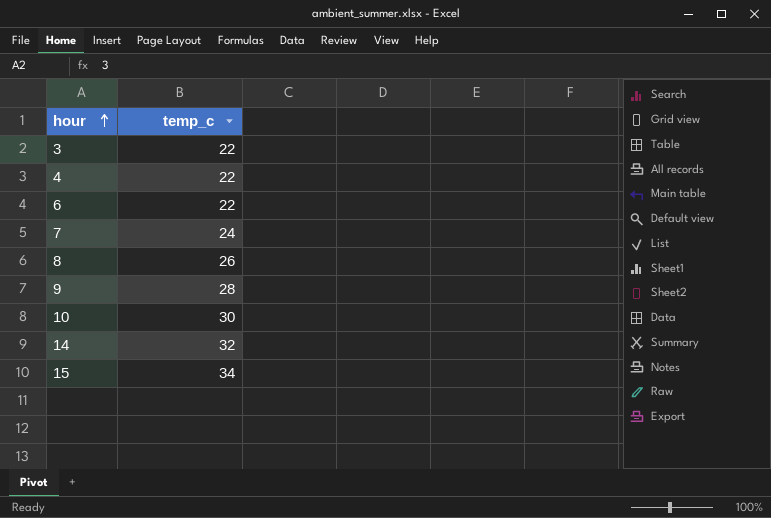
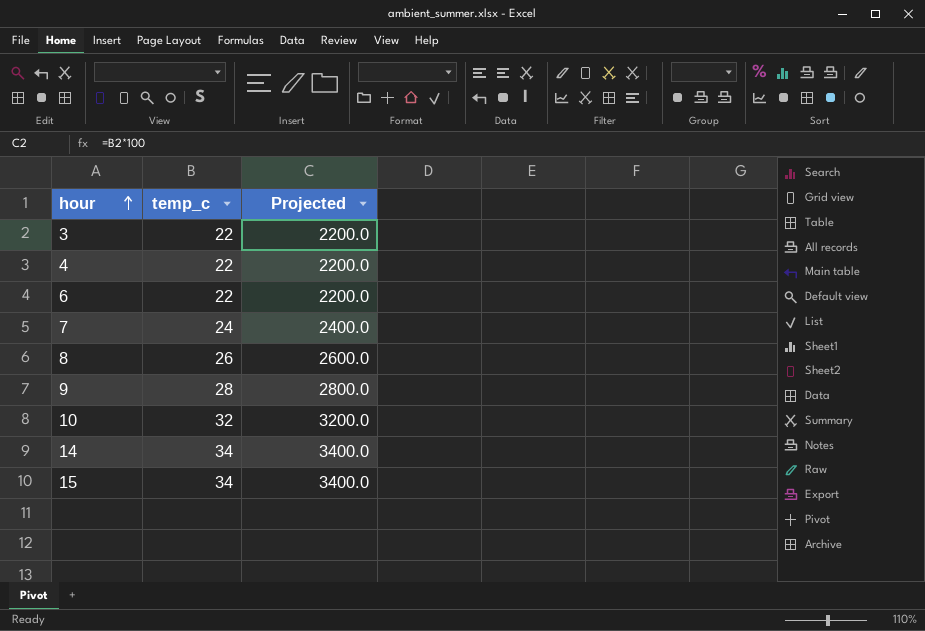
column Projected | formula: none -> [temp_c] * 100
10 | temp_c: 30 -> 32
14 | temp_c: 32 -> 34

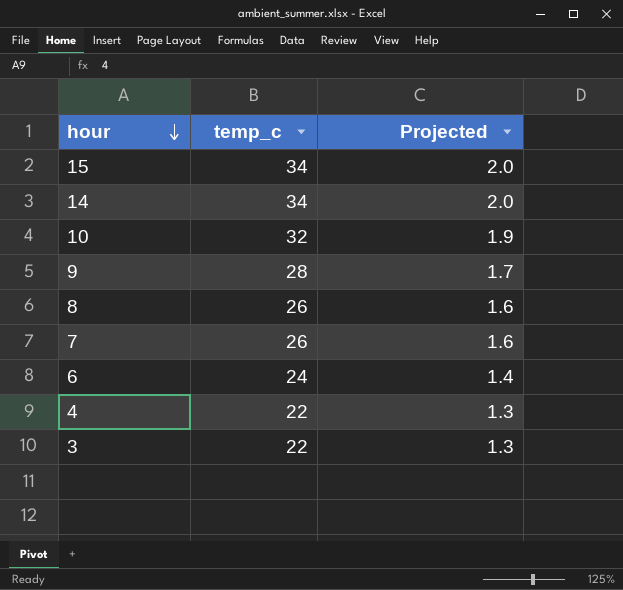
row order: hour ascending -> hour descending
column Projected | formula: [temp_c] * 100 -> [temp_c] * 0.06
7 | temp_c: 24 -> 26
6 | temp_c: 22 -> 24

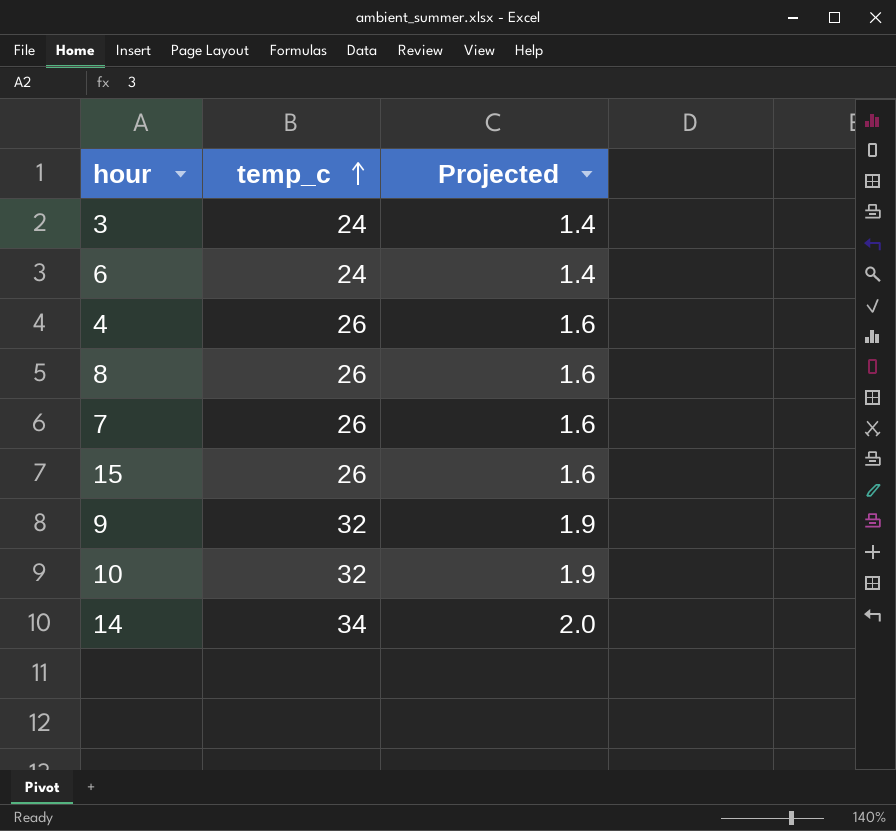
row order: hour descending -> temp_c ascending
3 | temp_c: 22 -> 24
3 | Projected: 1.3 -> 1.4
4 | temp_c: 22 -> 26
4 | Projected: 1.3 -> 1.6
15 | temp_c: 34 -> 26
15 | Projected: 2.0 -> 1.6
9 | temp_c: 28 -> 32
9 | Projected: 1.7 -> 1.9

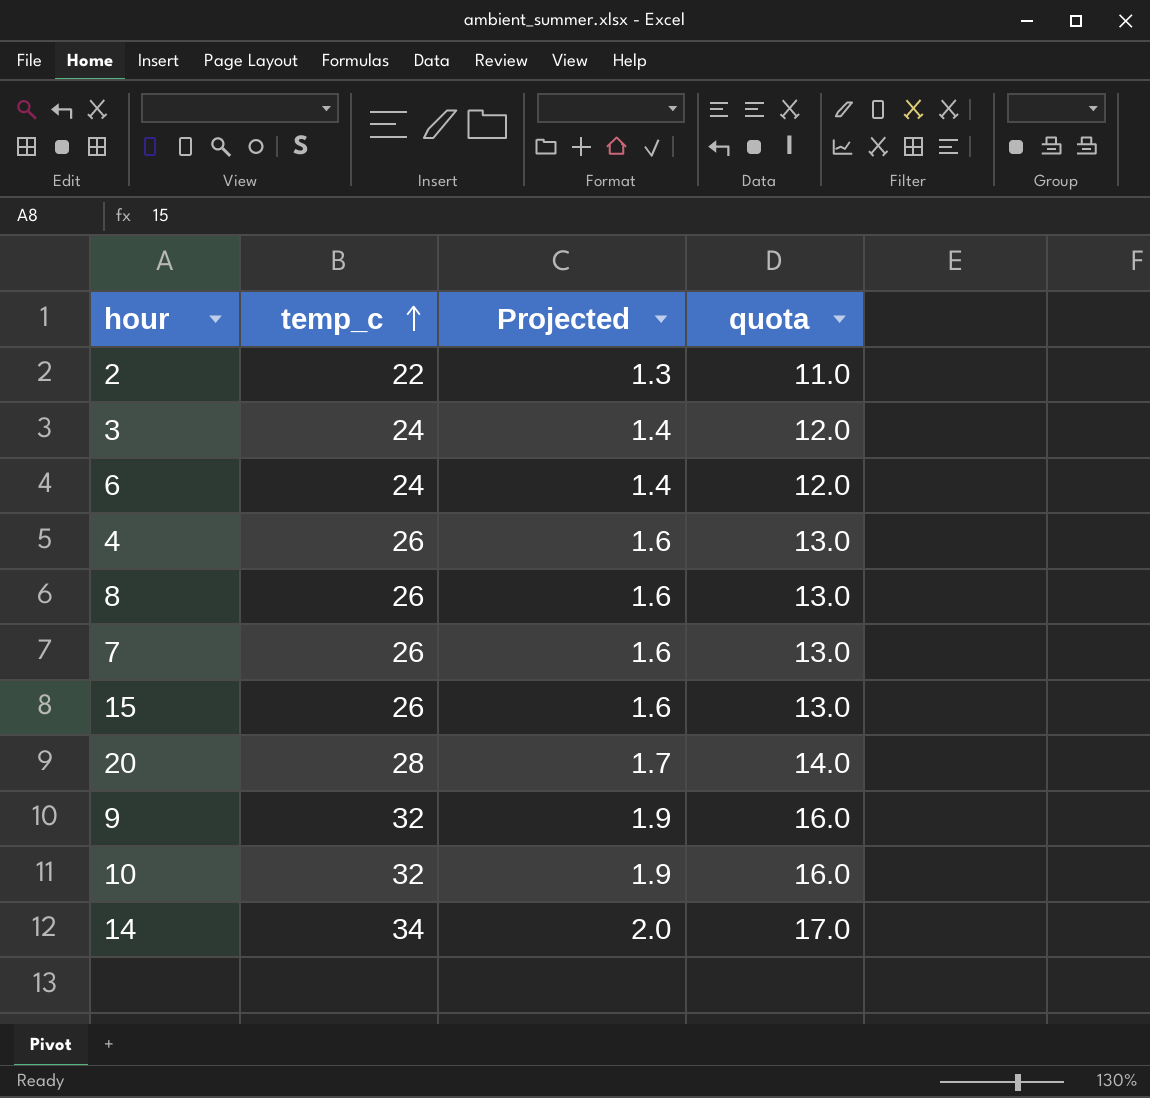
column quota | formula: none -> [temp_c] * 0.5
row 2: none -> 22 | 1.3 | 11.0
row 20: none -> 28 | 1.7 | 14.0

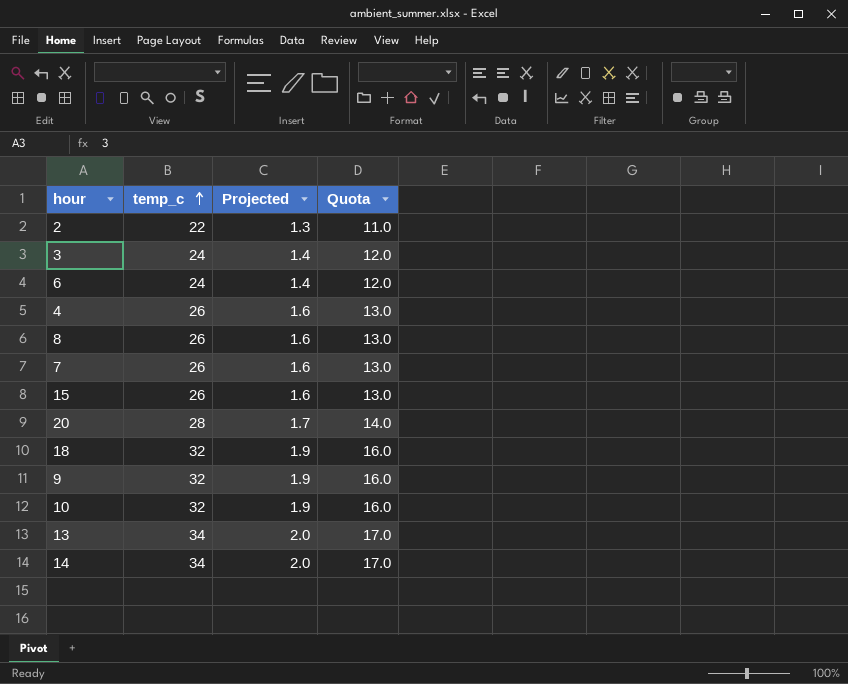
column name: quota -> Quota
row 18: none -> 32 | 1.9 | 16.0
row 13: none -> 34 | 2.0 | 17.0

